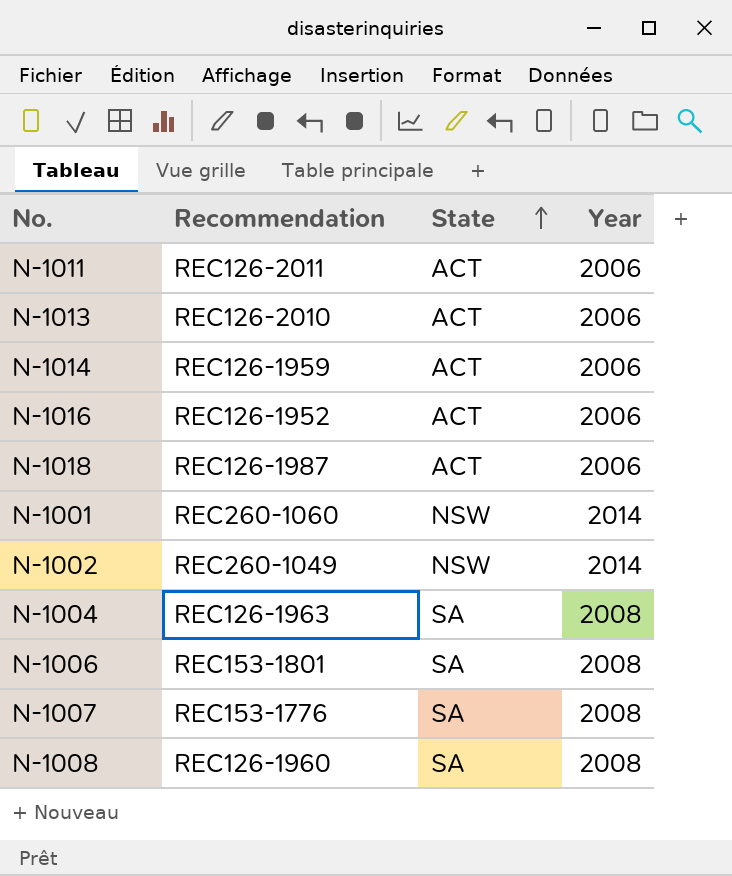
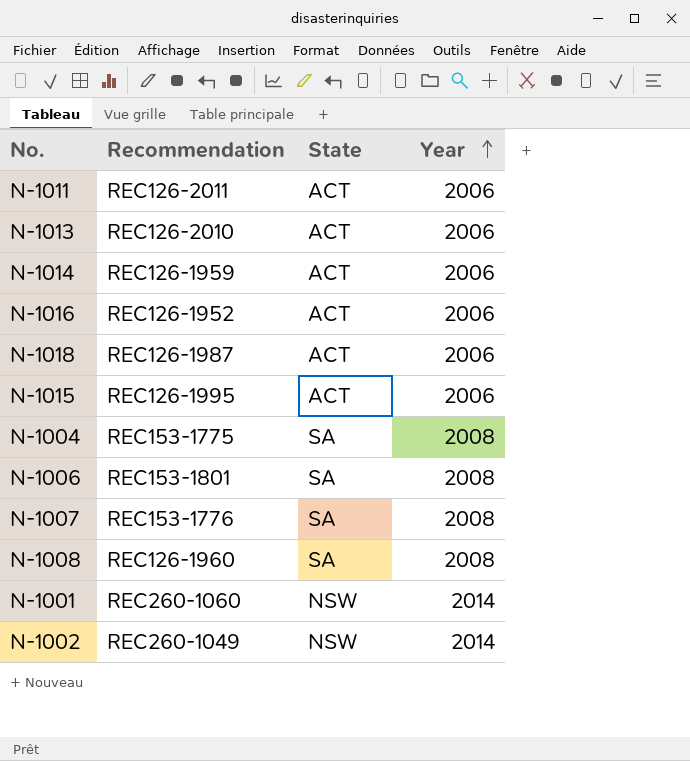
row order: State ascending -> Year ascending
row N-1015: none -> REC126-1995 | ACT | 2006
N-1004 | Recommendation: REC126-1963 -> REC153-1775

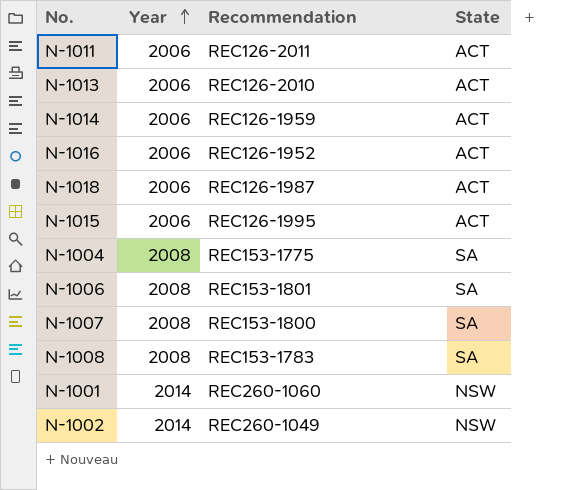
column Year | position: 4 -> 2
N-1007 | Recommendation: REC153-1776 -> REC153-1800
N-1008 | Recommendation: REC126-1960 -> REC153-1783

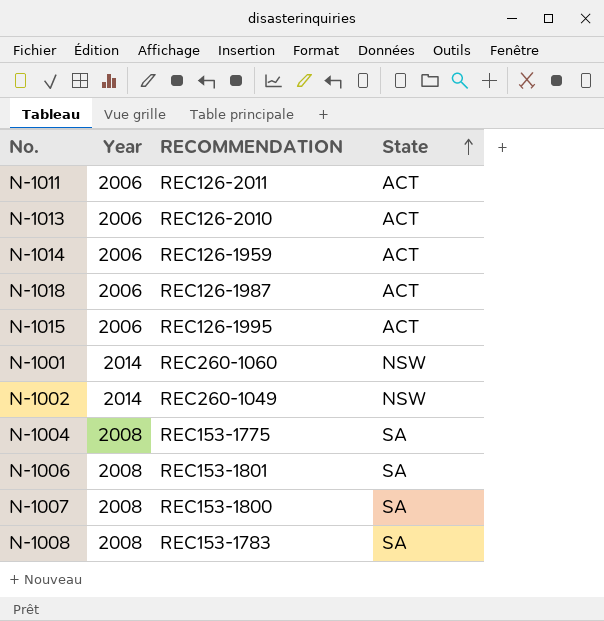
row order: Year ascending -> State ascending
column name: Recommendation -> RECOMMENDATION
row N-1016: 2006 | REC126-1952 | ACT -> none

